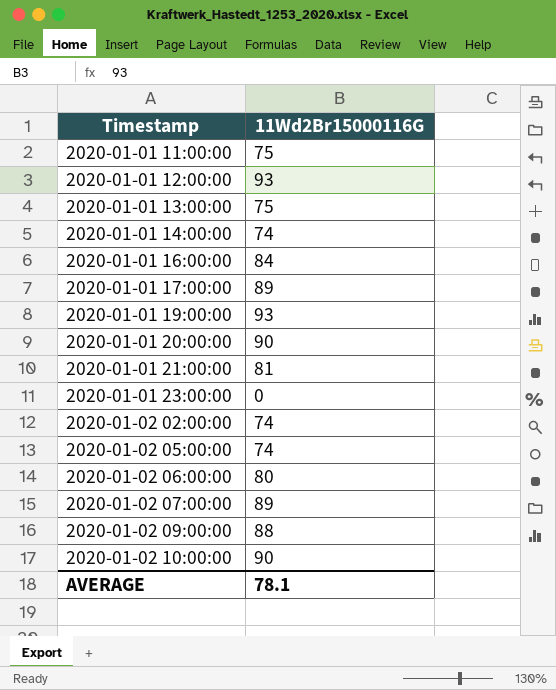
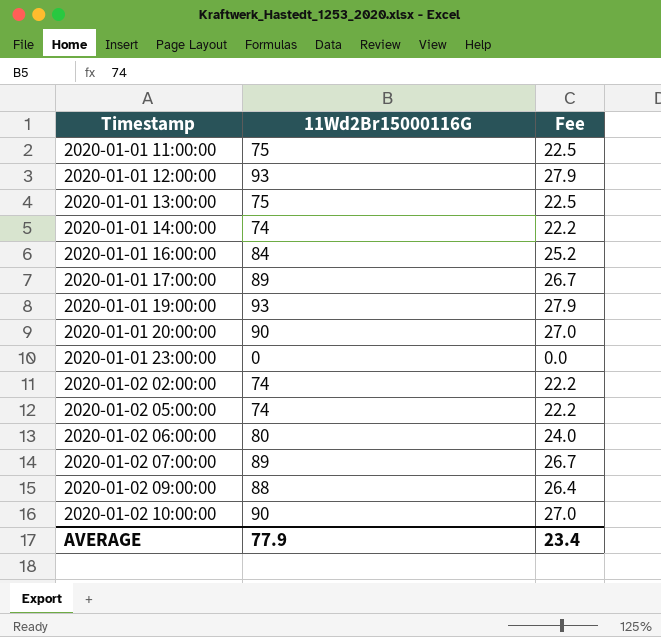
column Fee | formula: none -> [11Wd2Br15000116G] * 0.3
row 2020-01-01 21:00:00: 81 -> none
AVERAGE | 11Wd2Br15000116G: 78.1 -> 77.9

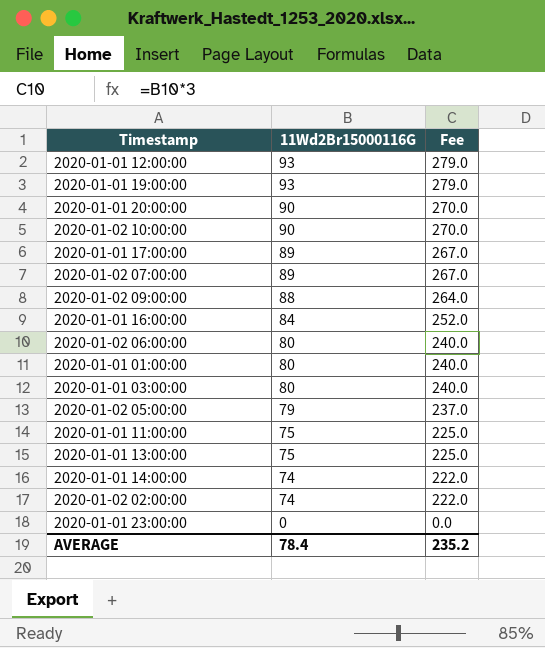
row order: Timestamp ascending -> 11Wd2Br15000116G descending
column Fee | formula: [11Wd2Br15000116G] * 0.3 -> [11Wd2Br15000116G] * 3
row 2020-01-01 01:00:00: none -> 80 | 240.0
row 2020-01-01 03:00:00: none -> 80 | 240.0
2020-01-02 05:00:00 | 11Wd2Br15000116G: 74 -> 79
AVERAGE | 11Wd2Br15000116G: 77.9 -> 78.4
AVERAGE | Fee: 23.4 -> 235.2

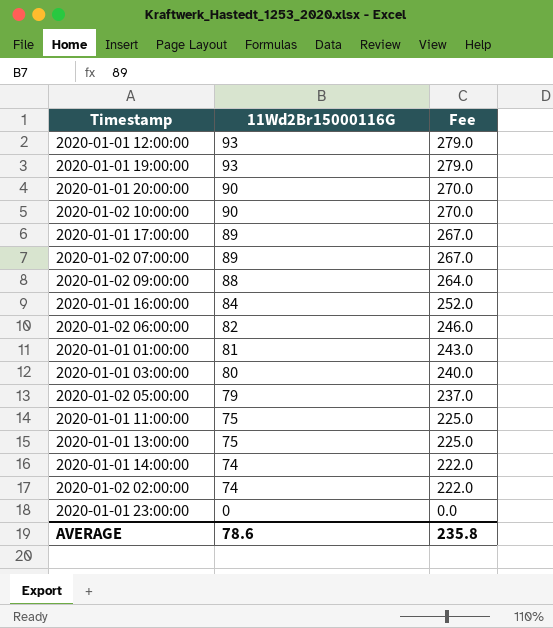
2020-01-02 06:00:00 | 11Wd2Br15000116G: 80 -> 82
2020-01-02 06:00:00 | Fee: 240.0 -> 246.0
2020-01-01 01:00:00 | 11Wd2Br15000116G: 80 -> 81
2020-01-01 01:00:00 | Fee: 240.0 -> 243.0
AVERAGE | 11Wd2Br15000116G: 78.4 -> 78.6
AVERAGE | Fee: 235.2 -> 235.8

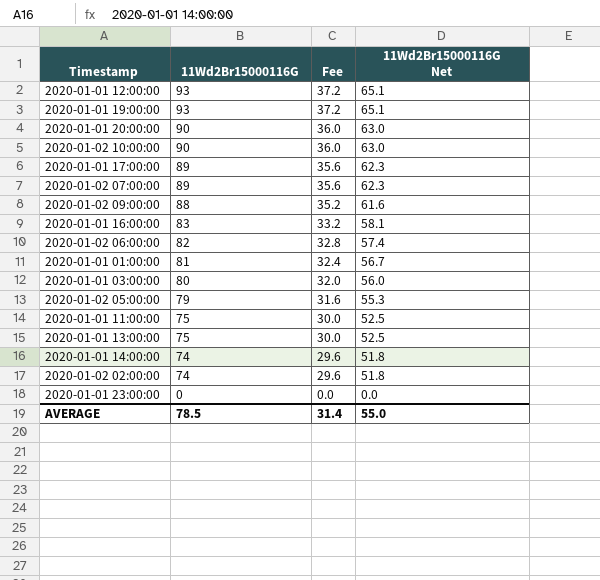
column Fee | formula: [11Wd2Br15000116G] * 3 -> [11Wd2Br15000116G] * 0.4
column 11Wd2Br15000116G Net | formula: none -> [11Wd2Br15000116G] * 0.7
2020-01-01 16:00:00 | 11Wd2Br15000116G: 84 -> 83
AVERAGE | 11Wd2Br15000116G: 78.6 -> 78.5
AVERAGE | Fee: 235.8 -> 31.4

